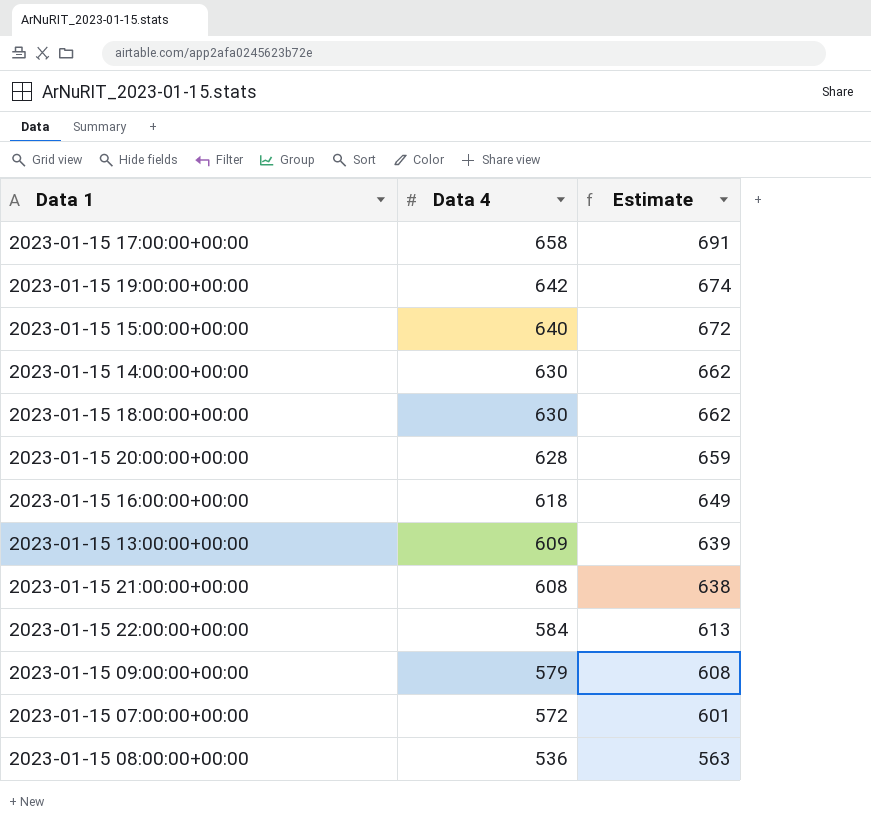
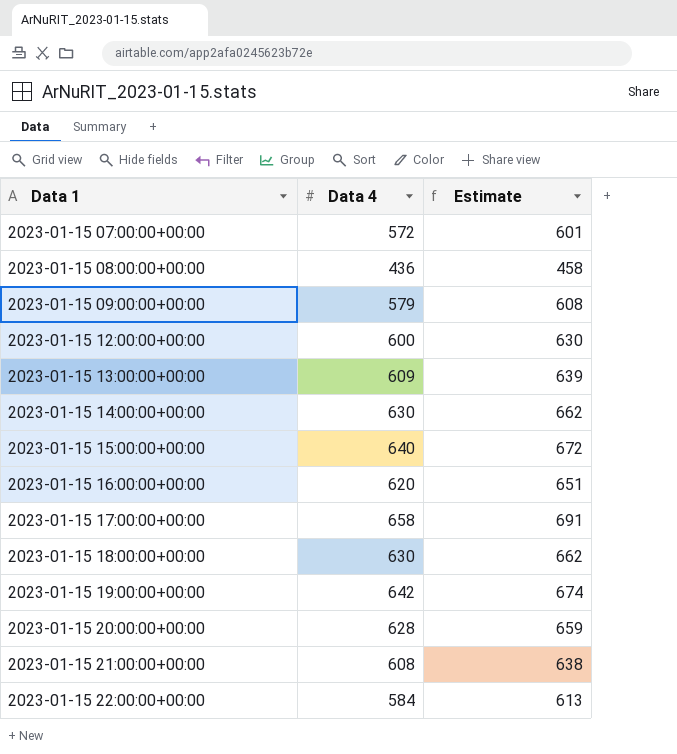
row order: Data 4 descending -> Data 1 ascending
2023-01-15 08:00:00+00:00 | Data 4: 536 -> 436
2023-01-15 08:00:00+00:00 | Estimate: 563 -> 458
row 2023-01-15 12:00:00+00:00: none -> 600 | 630
2023-01-15 16:00:00+00:00 | Data 4: 618 -> 620
2023-01-15 16:00:00+00:00 | Estimate: 649 -> 651

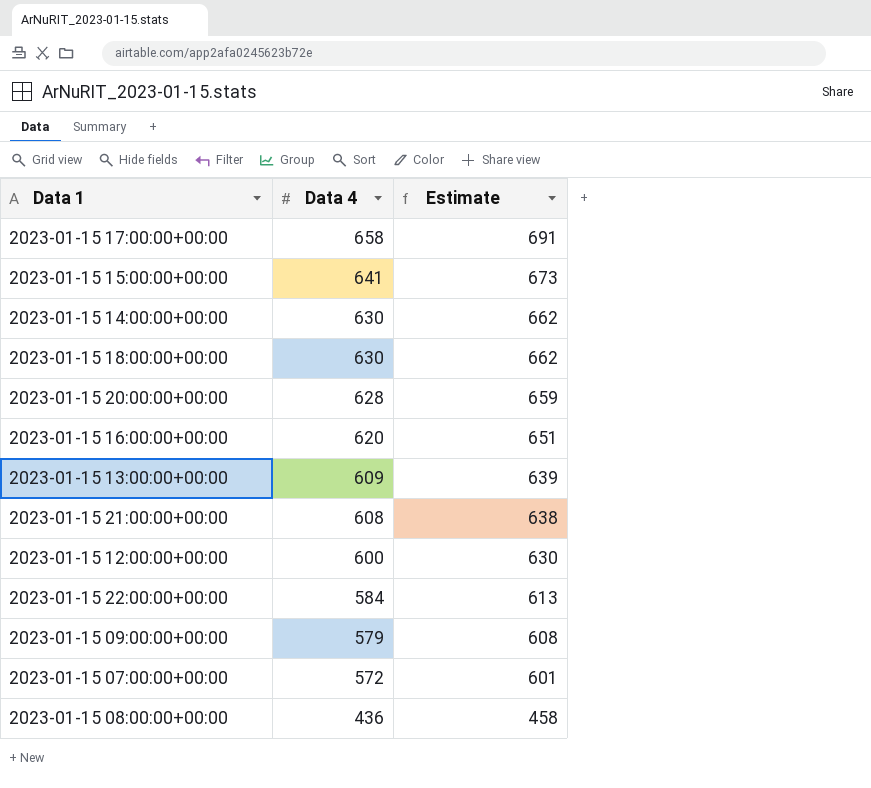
row order: Data 1 ascending -> Data 4 descending
row 2023-01-15 19:00:00+00:00: 642 | 674 -> none
2023-01-15 15:00:00+00:00 | Data 4: 640 -> 641
2023-01-15 15:00:00+00:00 | Estimate: 672 -> 673

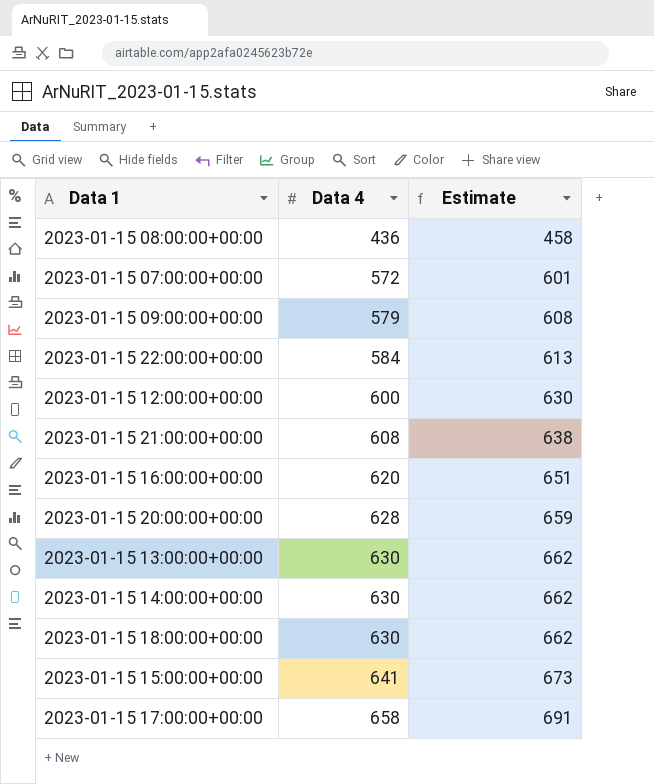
row order: Data 4 descending -> Data 4 ascending
2023-01-15 13:00:00+00:00 | Data 4: 609 -> 630
2023-01-15 13:00:00+00:00 | Estimate: 639 -> 662

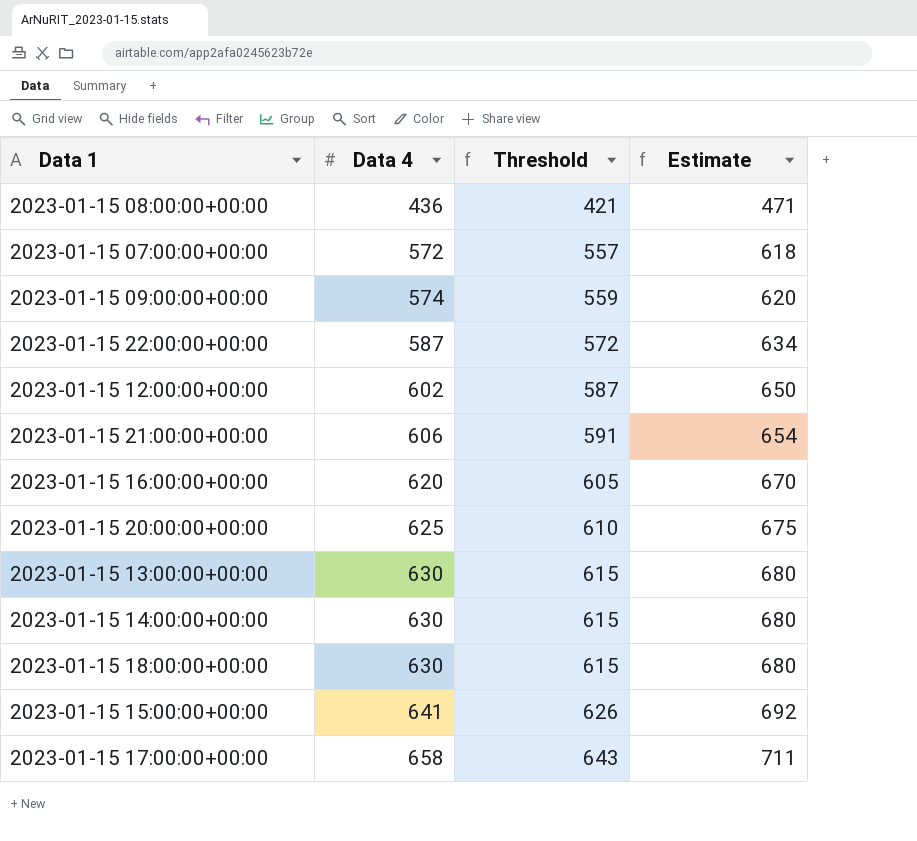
column Threshold | formula: none -> [Data 4] - 15
column Estimate | formula: [Data 4] * 1.05 -> [Data 4] * 1.08
2023-01-15 09:00:00+00:00 | Data 4: 579 -> 574
2023-01-15 22:00:00+00:00 | Data 4: 584 -> 587
2023-01-15 12:00:00+00:00 | Data 4: 600 -> 602
2023-01-15 21:00:00+00:00 | Data 4: 608 -> 606
2023-01-15 20:00:00+00:00 | Data 4: 628 -> 625

